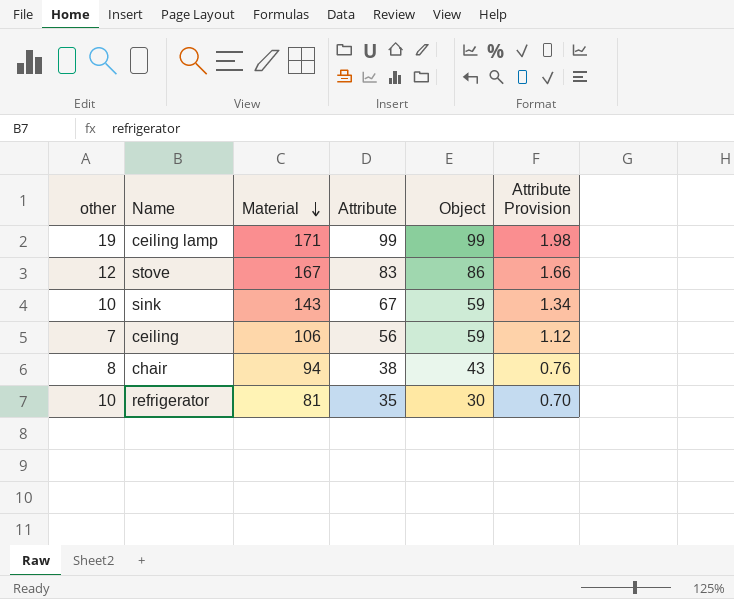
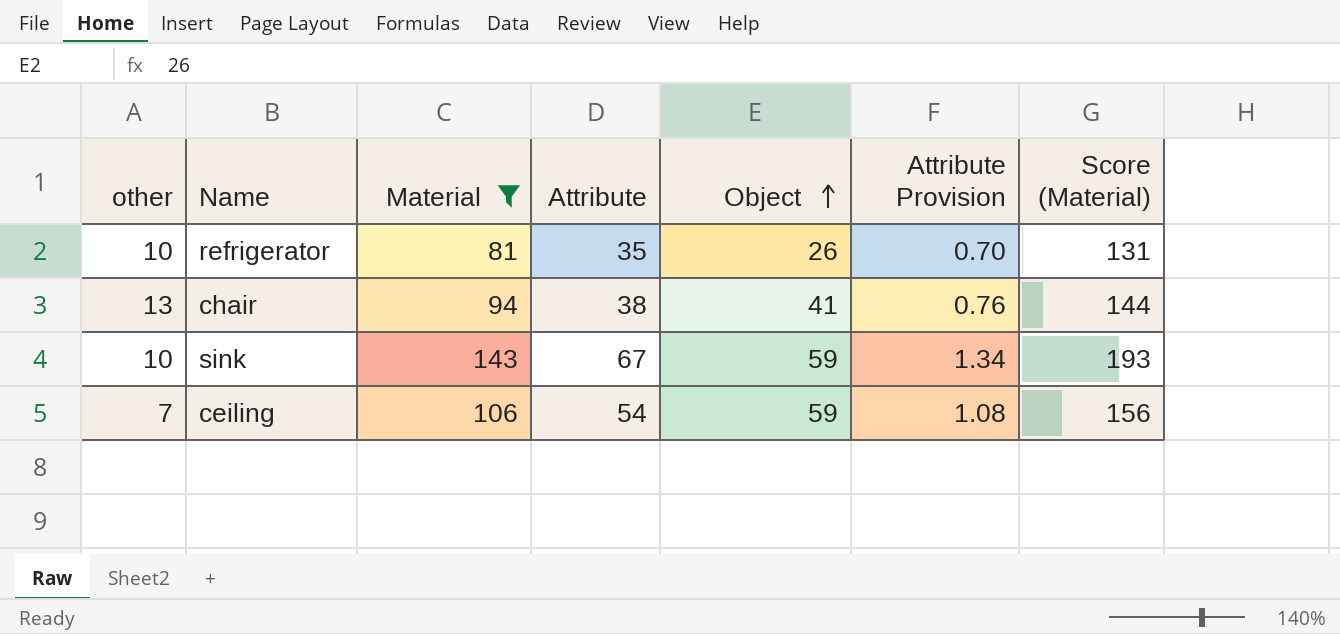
filter: none -> Material <= 143
row order: Material descending -> Object ascending
column Score (Material) | formula: none -> [Material] + 50
refrigerator | Object: 30 -> 26
chair | other: 8 -> 13
chair | Object: 43 -> 41
ceiling | Attribute: 56 -> 54
ceiling | Attribute Provision: 1.12 -> 1.08

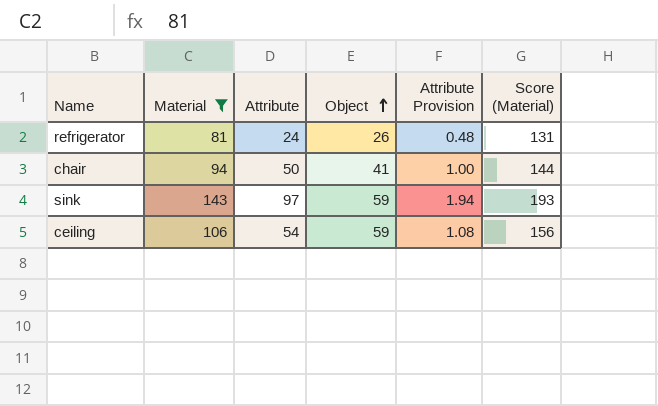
column other | position: 1 -> none
refrigerator | Attribute: 35 -> 24
refrigerator | Attribute Provision: 0.70 -> 0.48
chair | Attribute: 38 -> 50
chair | Attribute Provision: 0.76 -> 1.00
sink | Attribute: 67 -> 97
sink | Attribute Provision: 1.34 -> 1.94

